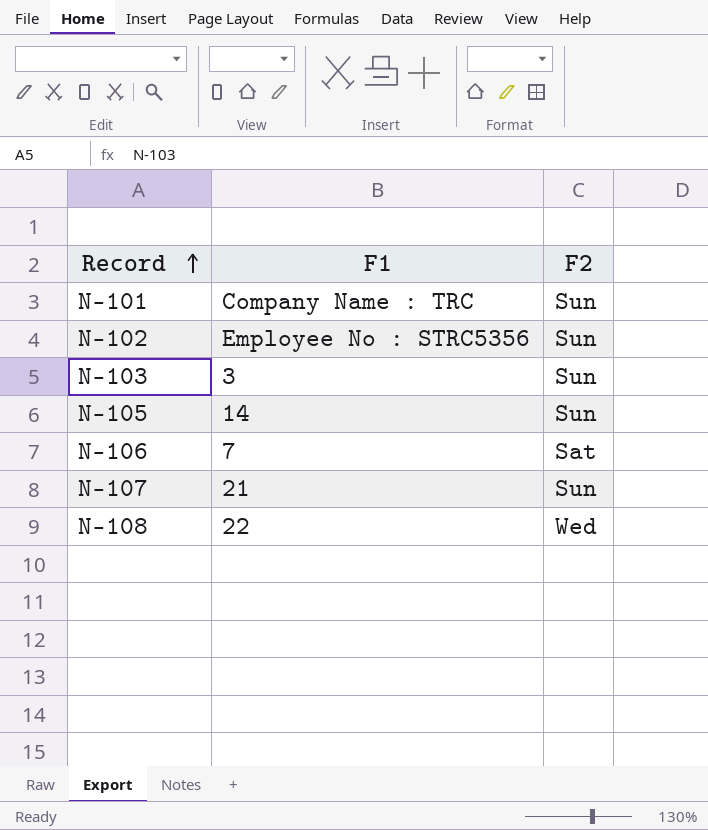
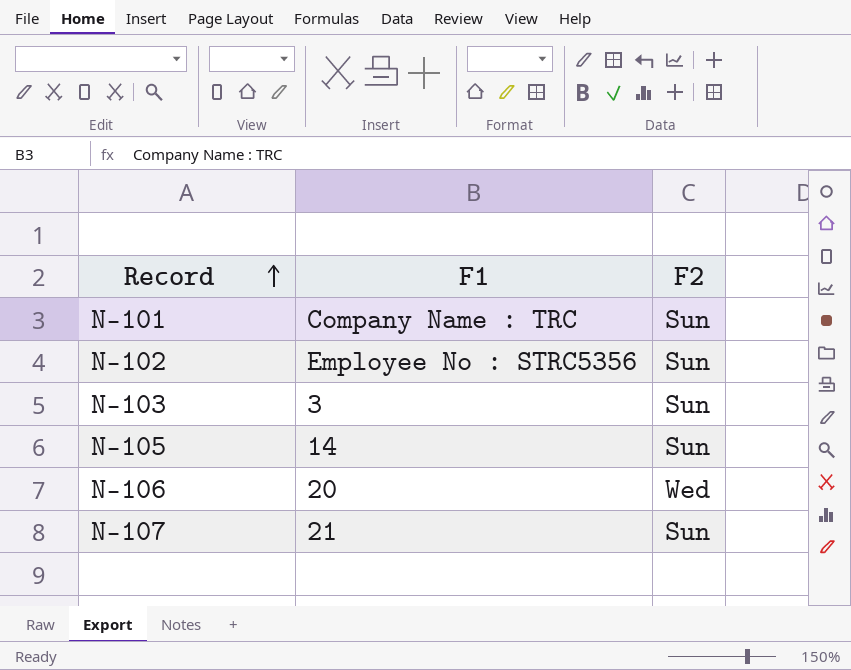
row N-108: 22 | Wed -> none
N-106 | F1: 7 -> 20
N-106 | F2: Sat -> Wed

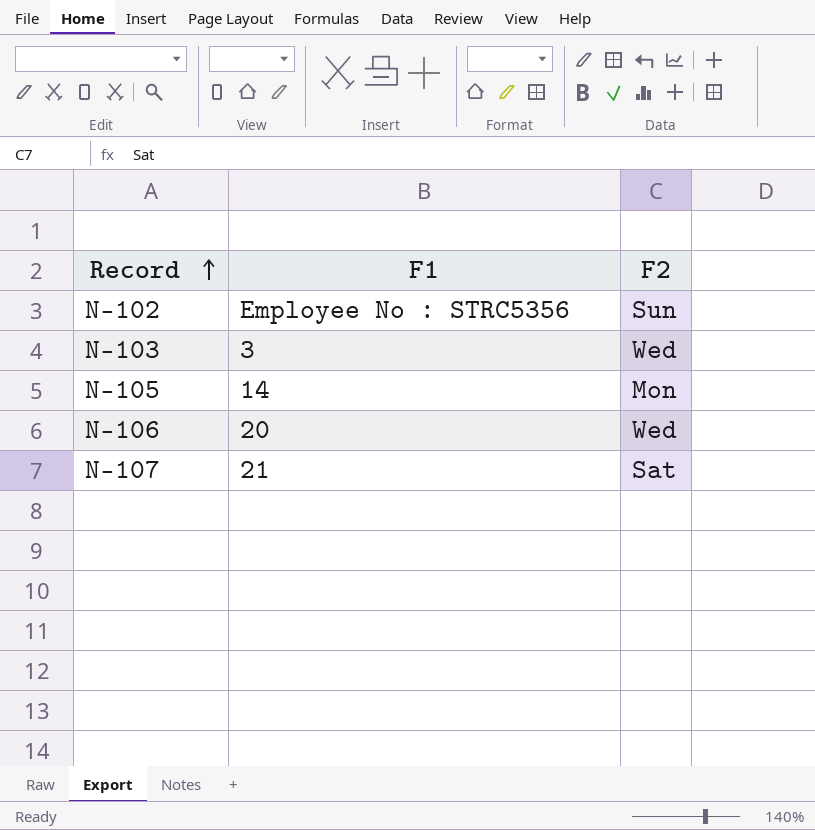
row N-101: Company Name : TRC | Sun -> none
N-103 | F2: Sun -> Wed
N-105 | F2: Sun -> Mon
N-107 | F2: Sun -> Sat

